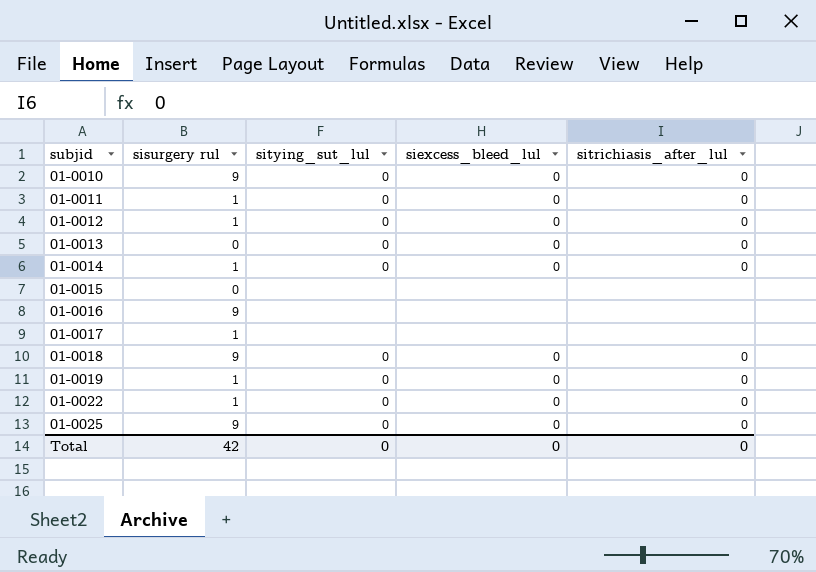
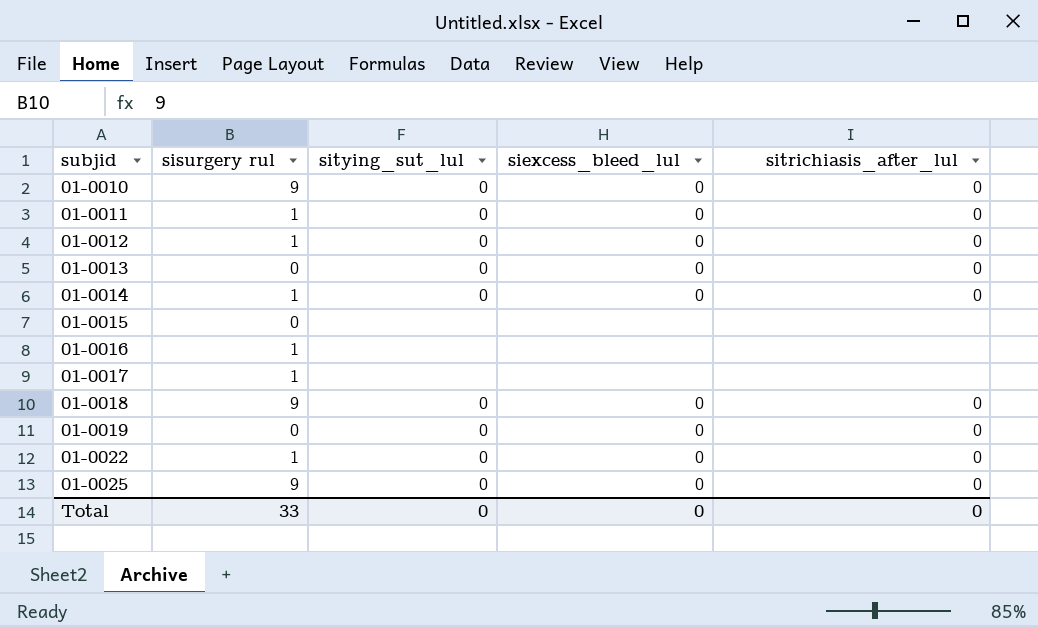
01-0016 | sisurgery rul: 9 -> 1
01-0019 | sisurgery rul: 1 -> 0
Total | sisurgery rul: 42 -> 33

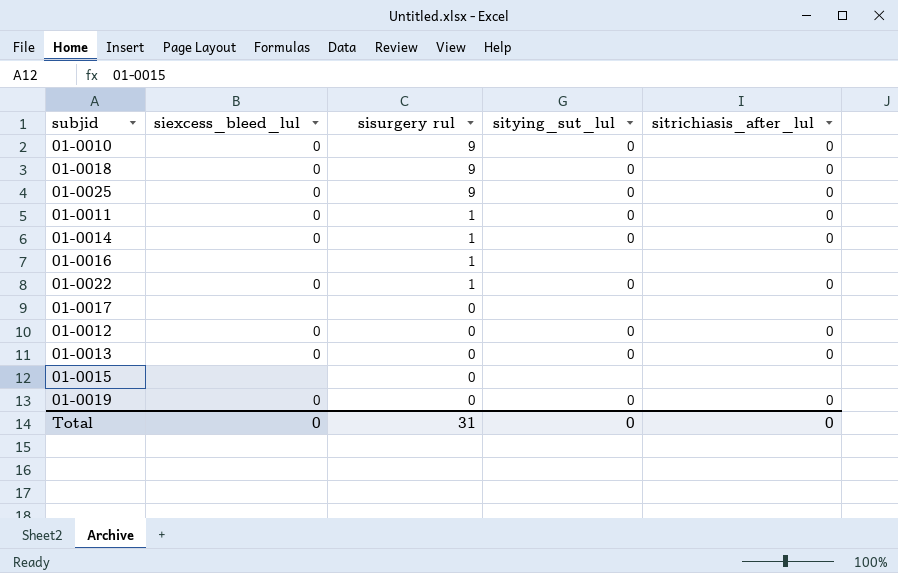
row order: subjid ascending -> sisurgery rul descending
column siexcess_bleed_lul | position: 4 -> 2
01-0017 | sisurgery rul: 1 -> 0
01-0012 | sisurgery rul: 1 -> 0
Total | sisurgery rul: 33 -> 31

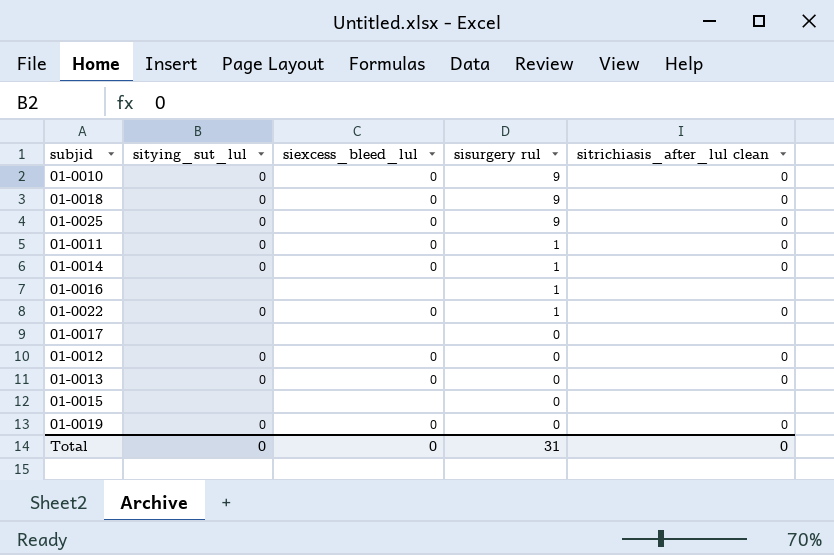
column sitying_sut_lul | position: 4 -> 2
column name: sitrichiasis_after_lul -> sitrichiasis_after_lul clean

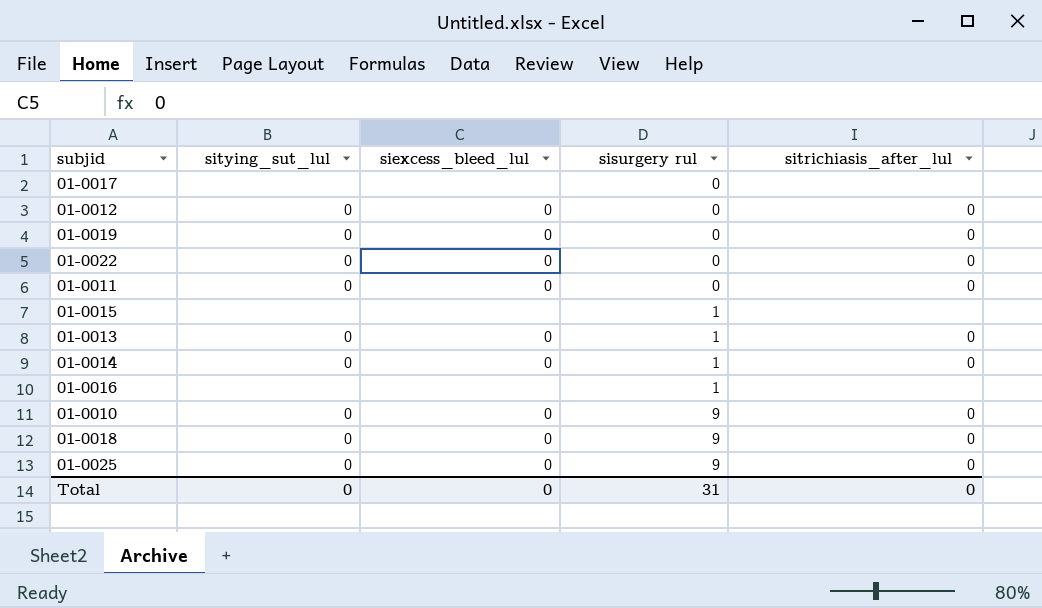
row order: sisurgery rul descending -> sisurgery rul ascending
column name: sitrichiasis_after_lul clean -> sitrichiasis_after_lul
01-0022 | sisurgery rul: 1 -> 0
01-0011 | sisurgery rul: 1 -> 0
01-0015 | sisurgery rul: 0 -> 1
01-0013 | sisurgery rul: 0 -> 1

